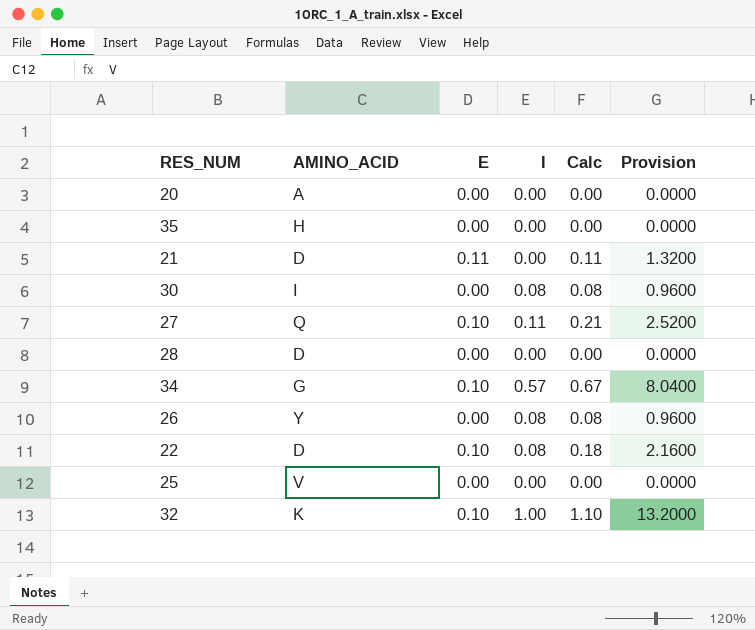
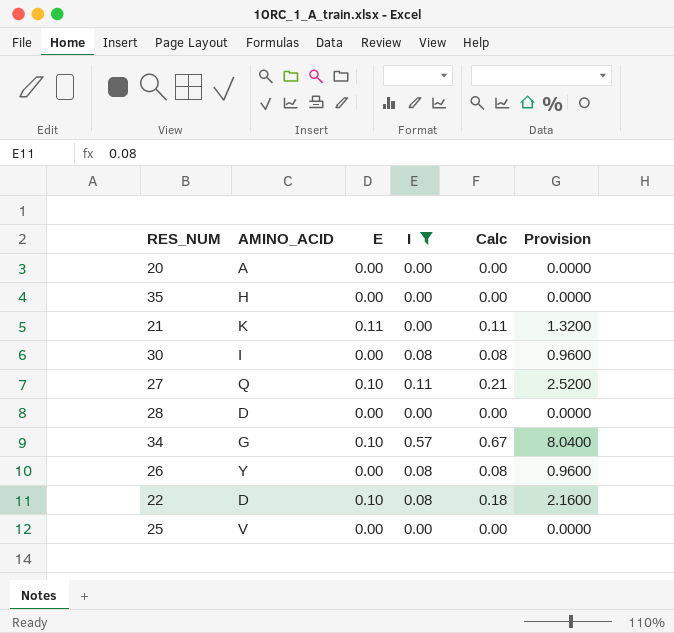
filter: none -> I != 1.00
21 | AMINO_ACID: D -> K

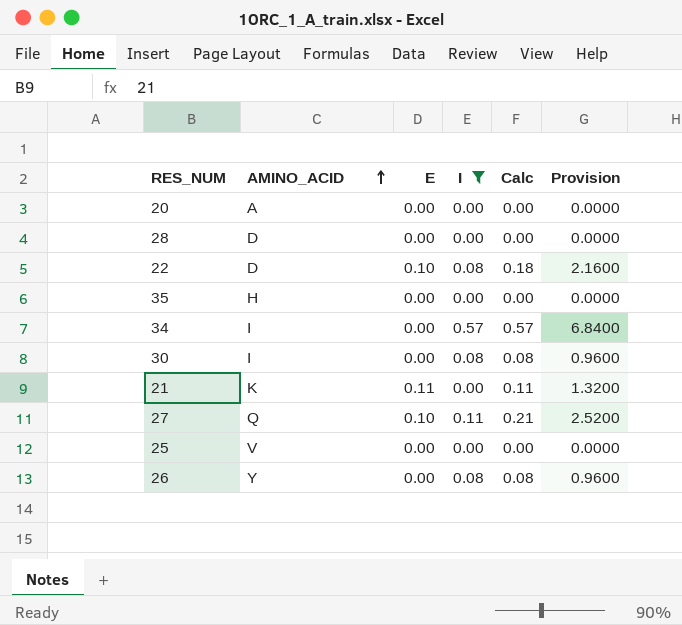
row order: none -> AMINO_ACID ascending
34 | AMINO_ACID: G -> I
34 | E: 0.10 -> 0.00
34 | Calc: 0.67 -> 0.57
34 | Provision: 8.0400 -> 6.8400

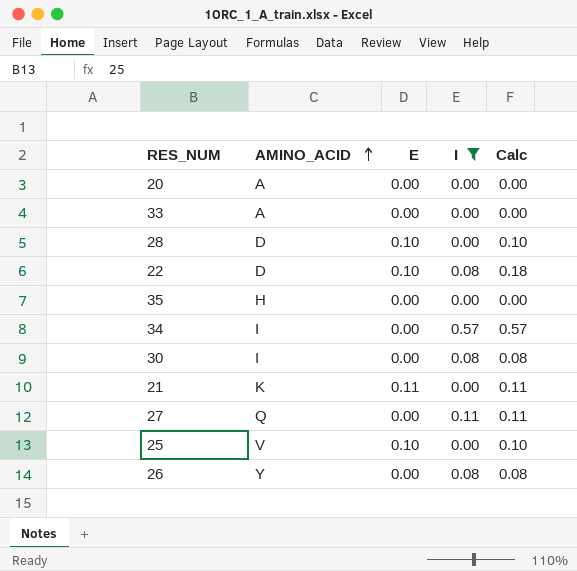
column Provision | formula: [Calc] * 12 -> none
row 33: none -> A | 0.00 | 0.00 | 0.00
28 | E: 0.00 -> 0.10
28 | Calc: 0.00 -> 0.10
27 | E: 0.10 -> 0.00
27 | Calc: 0.21 -> 0.11
25 | E: 0.00 -> 0.10
25 | Calc: 0.00 -> 0.10

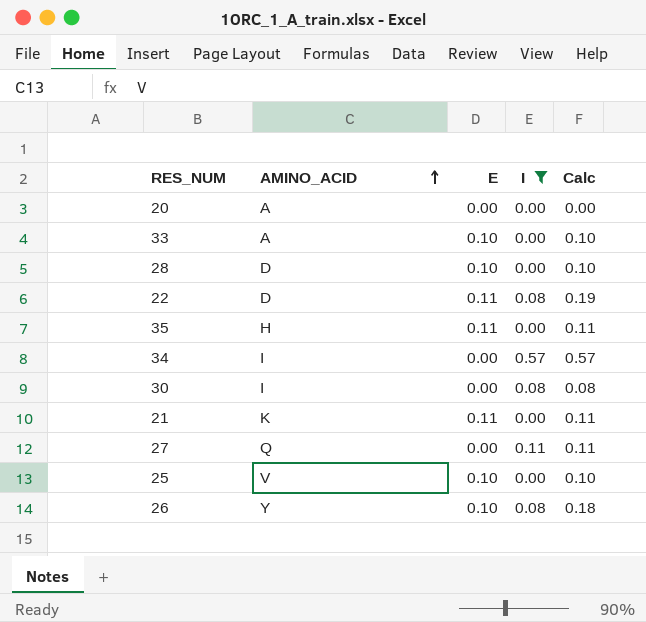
33 | E: 0.00 -> 0.10
33 | Calc: 0.00 -> 0.10
22 | E: 0.10 -> 0.11
22 | Calc: 0.18 -> 0.19
35 | E: 0.00 -> 0.11
35 | Calc: 0.00 -> 0.11
26 | E: 0.00 -> 0.10
26 | Calc: 0.08 -> 0.18

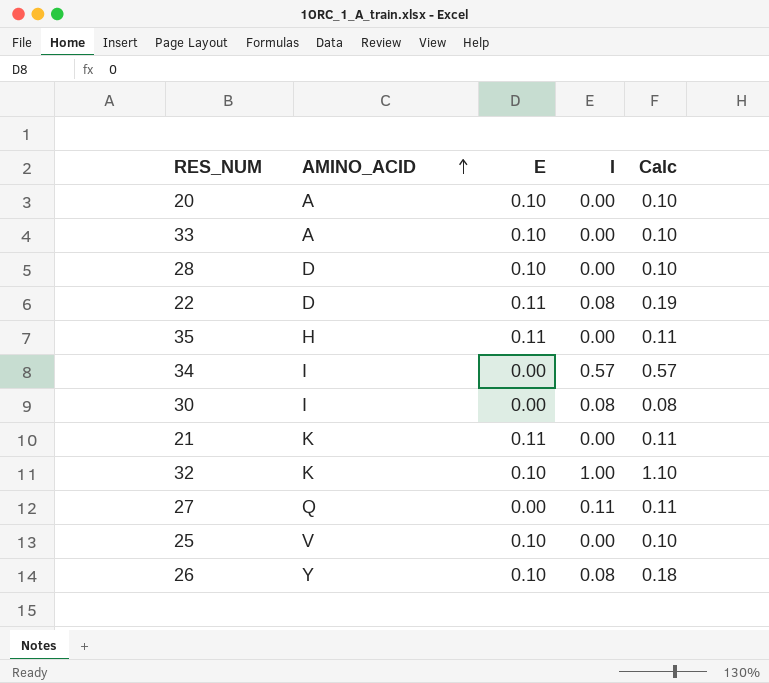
filter: I != 1.00 -> none
20 | E: 0.00 -> 0.10
20 | Calc: 0.00 -> 0.10

